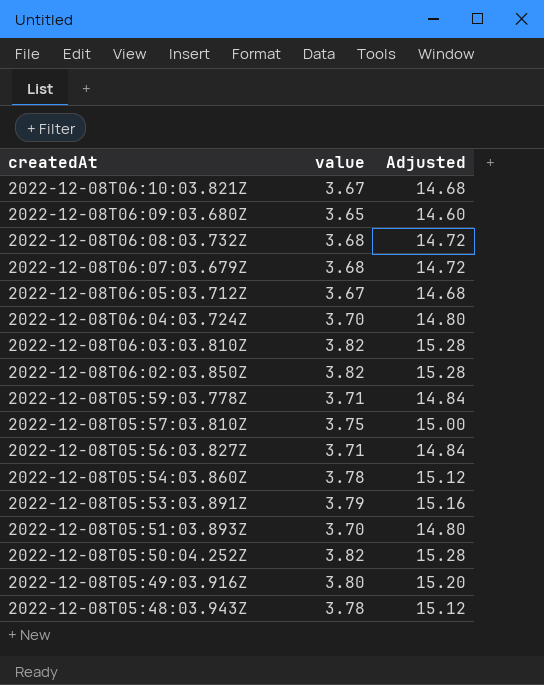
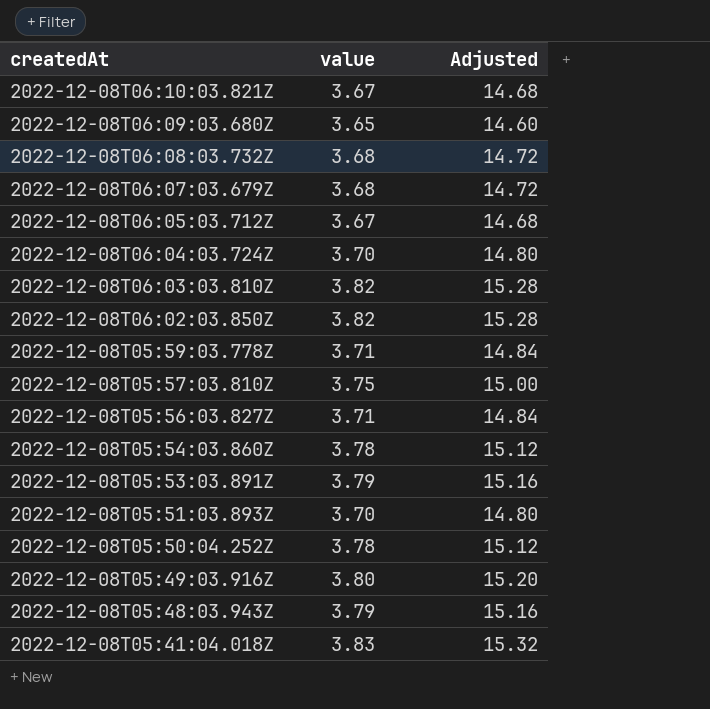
2022-12-08T05:50:04.252Z | value: 3.82 -> 3.78
2022-12-08T05:50:04.252Z | Adjusted: 15.28 -> 15.12
2022-12-08T05:48:03.943Z | value: 3.78 -> 3.79
2022-12-08T05:48:03.943Z | Adjusted: 15.12 -> 15.16
row 2022-12-08T05:41:04.018Z: none -> 3.83 | 15.32

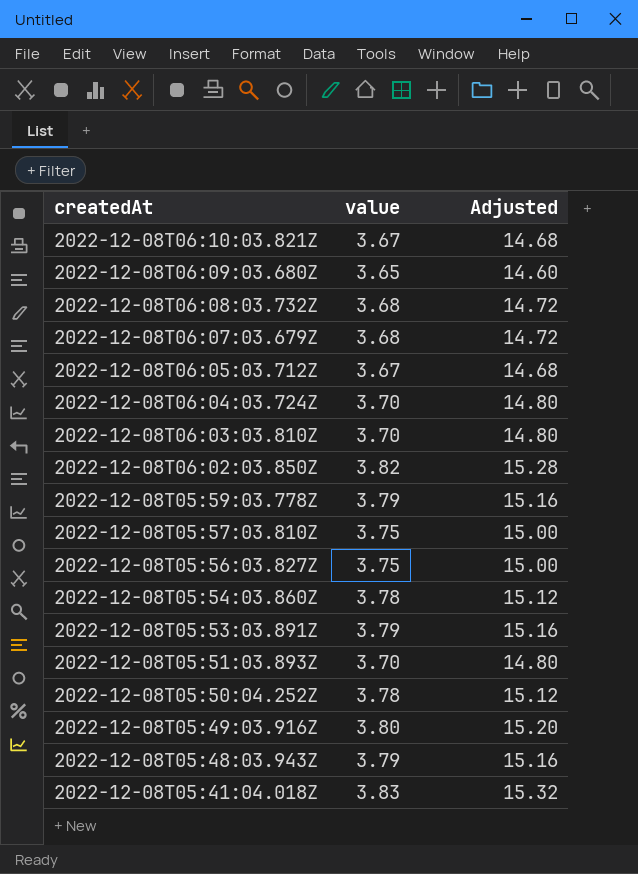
2022-12-08T06:03:03.810Z | value: 3.82 -> 3.70
2022-12-08T06:03:03.810Z | Adjusted: 15.28 -> 14.80
2022-12-08T05:59:03.778Z | value: 3.71 -> 3.79
2022-12-08T05:59:03.778Z | Adjusted: 14.84 -> 15.16
2022-12-08T05:56:03.827Z | value: 3.71 -> 3.75
2022-12-08T05:56:03.827Z | Adjusted: 14.84 -> 15.00

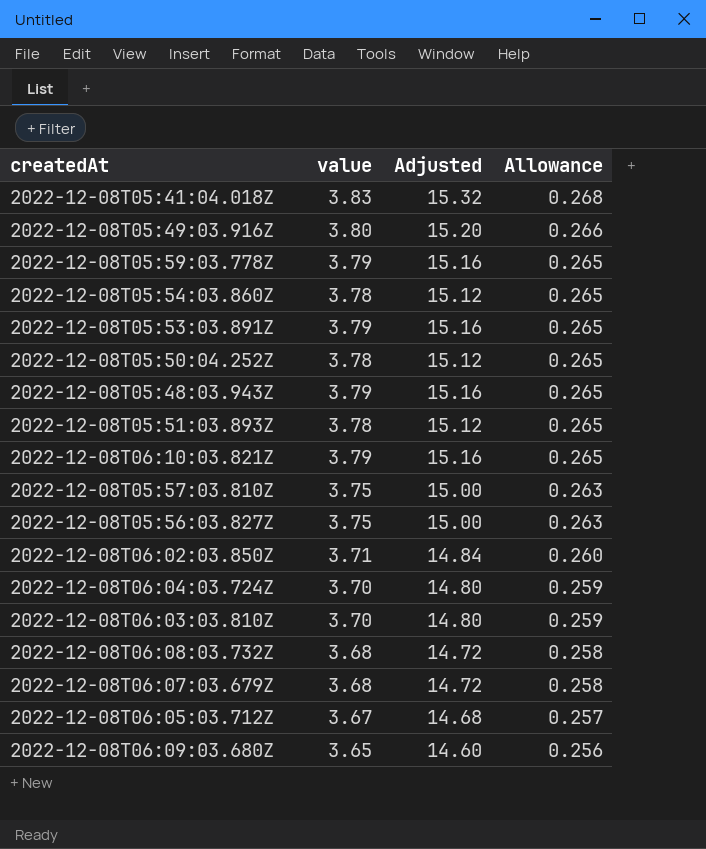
row order: createdAt descending -> Allowance descending
column Allowance | formula: none -> [value] * 0.07
2022-12-08T05:51:03.893Z | value: 3.70 -> 3.78
2022-12-08T05:51:03.893Z | Adjusted: 14.80 -> 15.12
2022-12-08T06:10:03.821Z | value: 3.67 -> 3.79
2022-12-08T06:10:03.821Z | Adjusted: 14.68 -> 15.16
2022-12-08T06:02:03.850Z | value: 3.82 -> 3.71
2022-12-08T06:02:03.850Z | Adjusted: 15.28 -> 14.84

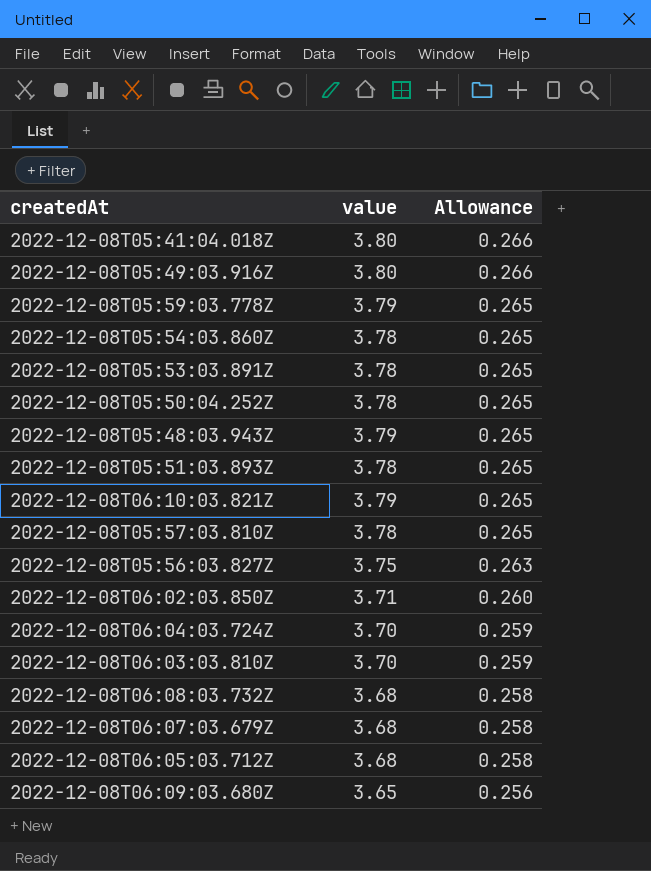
column Adjusted | formula: [value] * 4 -> none
2022-12-08T05:41:04.018Z | value: 3.83 -> 3.80
2022-12-08T05:41:04.018Z | Allowance: 0.268 -> 0.266
2022-12-08T05:53:03.891Z | value: 3.79 -> 3.78
2022-12-08T05:57:03.810Z | value: 3.75 -> 3.78
2022-12-08T05:57:03.810Z | Allowance: 0.263 -> 0.265
2022-12-08T06:05:03.712Z | value: 3.67 -> 3.68
2022-12-08T06:05:03.712Z | Allowance: 0.257 -> 0.258

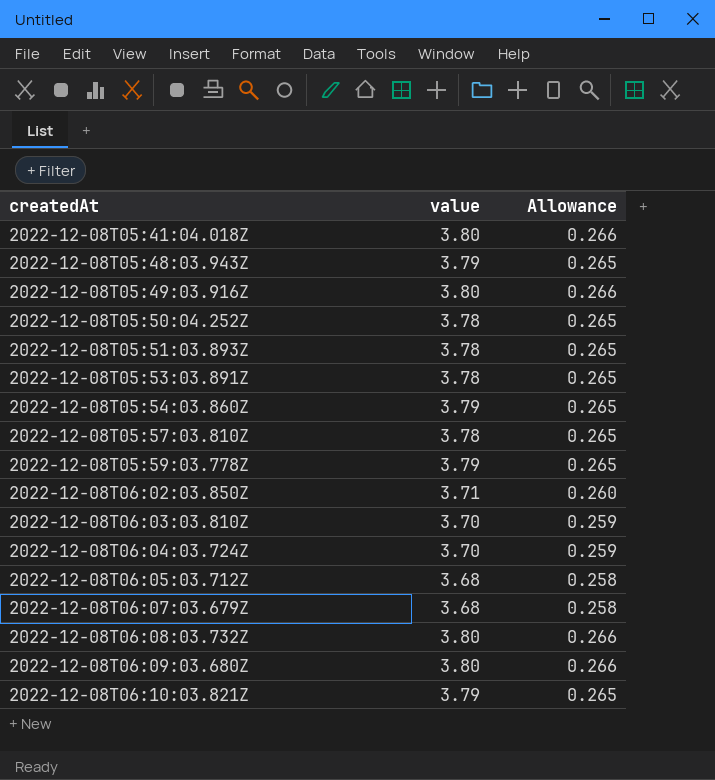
row order: Allowance descending -> createdAt ascending
row 2022-12-08T05:56:03.827Z: 3.75 | 0.263 -> none
2022-12-08T05:54:03.860Z | value: 3.78 -> 3.79
2022-12-08T06:08:03.732Z | value: 3.68 -> 3.80
2022-12-08T06:08:03.732Z | Allowance: 0.258 -> 0.266
2022-12-08T06:09:03.680Z | value: 3.65 -> 3.80
2022-12-08T06:09:03.680Z | Allowance: 0.256 -> 0.266

